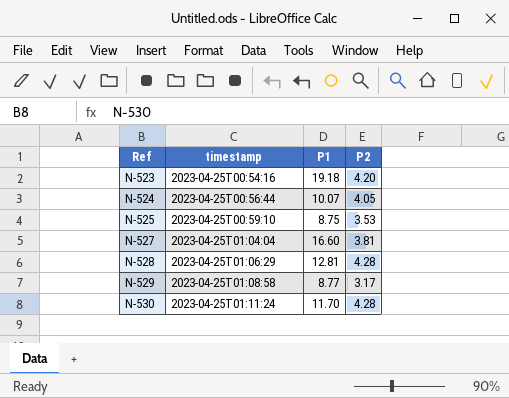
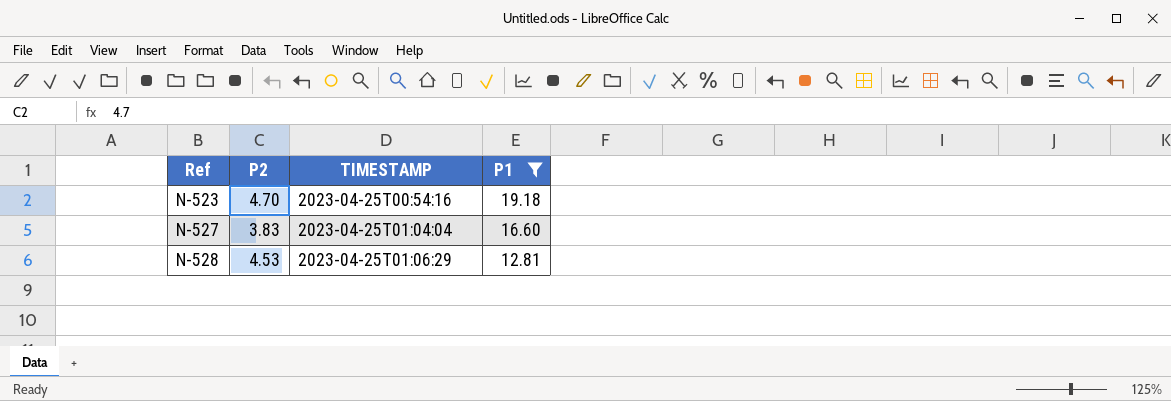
filter: none -> P1 >= 12.81
column P2 | position: 4 -> 2
column name: timestamp -> TIMESTAMP
N-523 | P2: 4.20 -> 4.70
N-527 | P2: 3.81 -> 3.83
N-528 | P2: 4.28 -> 4.53

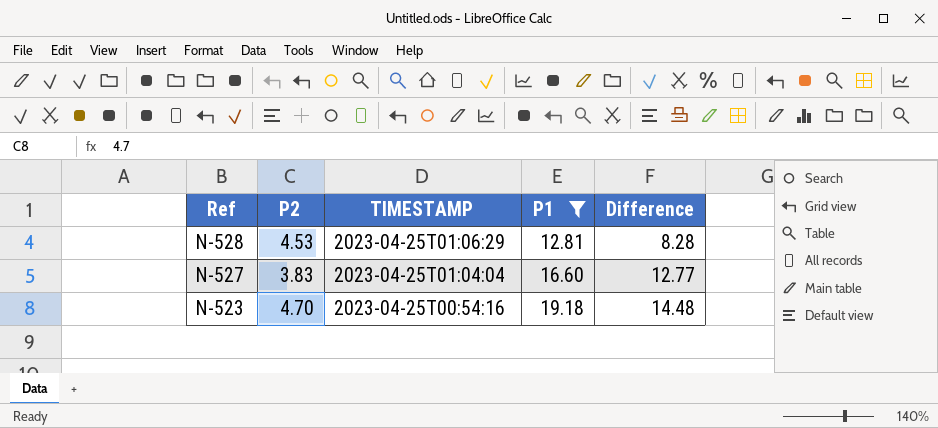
row order: Ref ascending -> Ref descending
column Difference | formula: none -> [P1] - [P2]

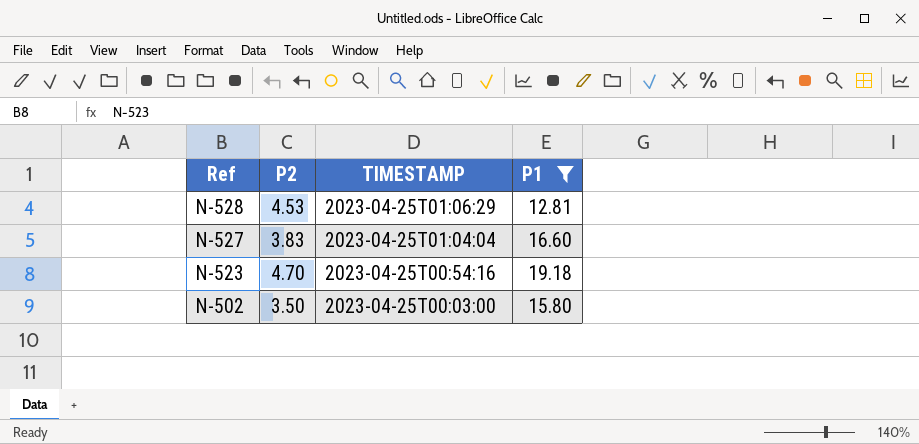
column Difference | formula: [P1] - [P2] -> none
row N-502: none -> 3.50 | 2023-04-25T00:03:00 | 15.80

